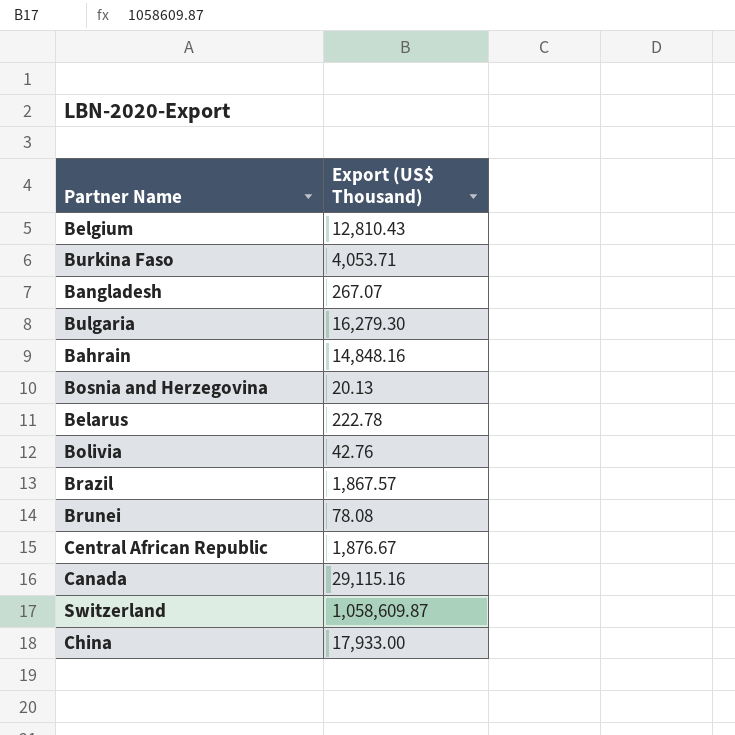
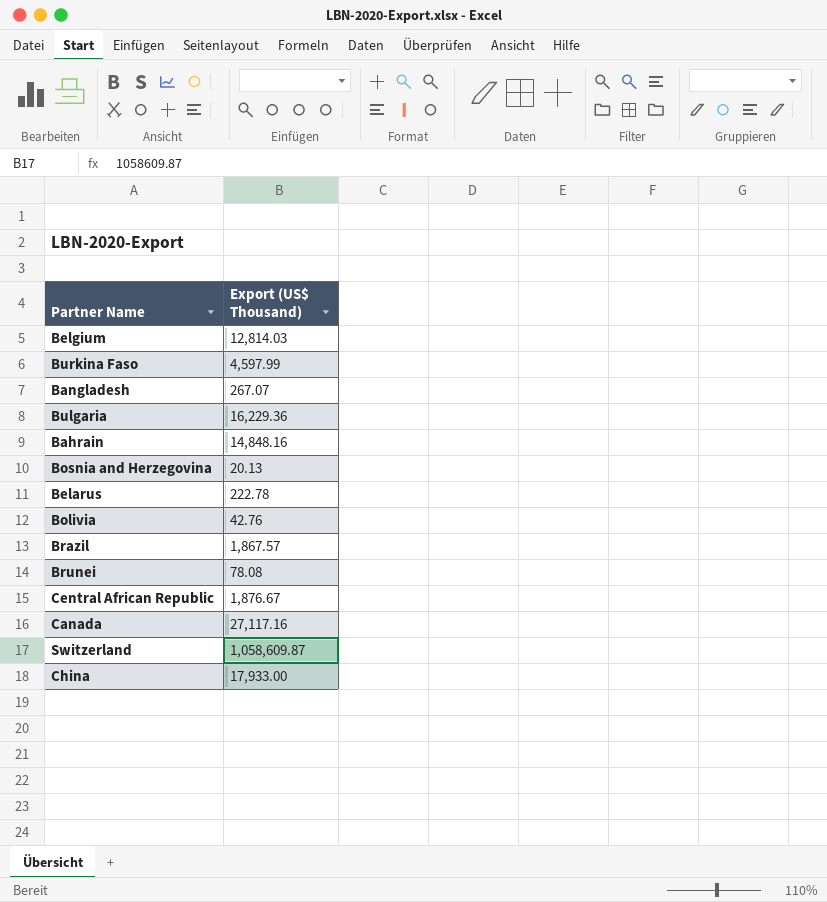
Belgium | Export (US$ Thousand): 12,810.43 -> 12,814.03
Burkina Faso | Export (US$ Thousand): 4,053.71 -> 4,597.99
Bulgaria | Export (US$ Thousand): 16,279.30 -> 16,229.36
Canada | Export (US$ Thousand): 29,115.16 -> 27,117.16

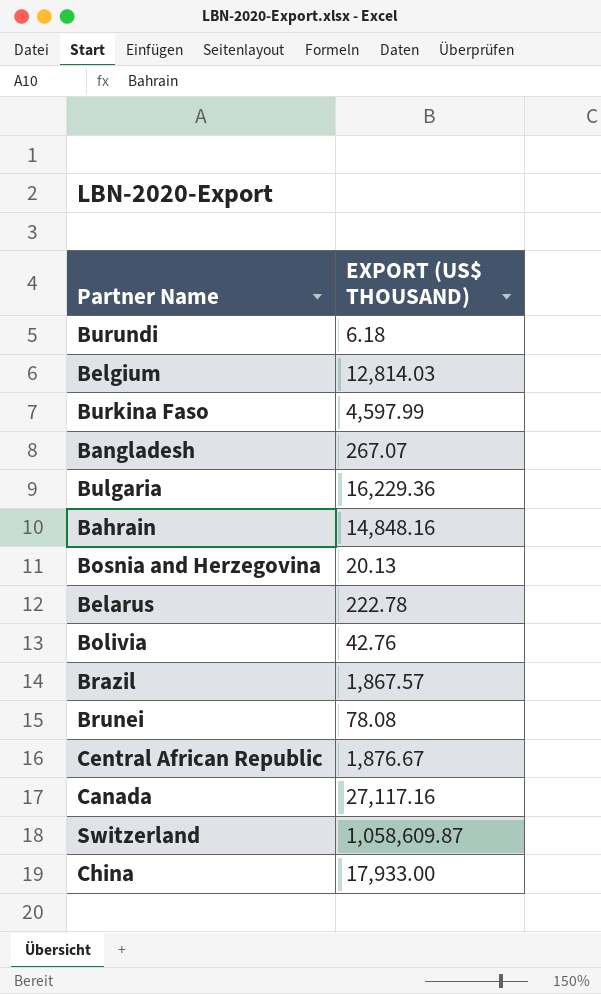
column name: Export (US$ Thousand) -> EXPORT (US$ THOUSAND)
row Burundi: none -> 6.18

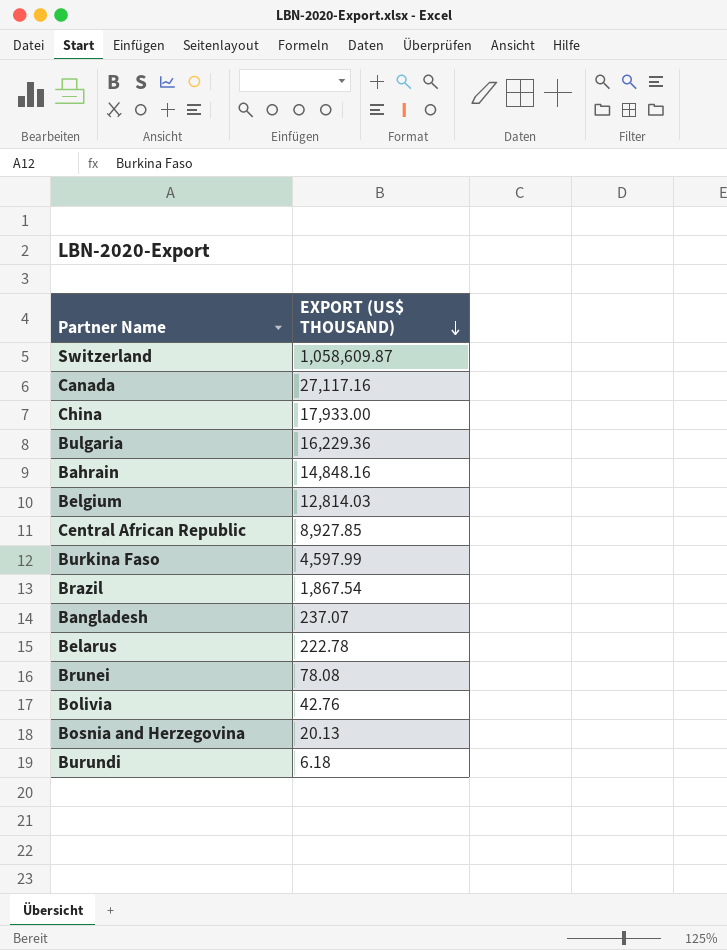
row order: none -> EXPORT (US$ THOUSAND) descending
Central African Republic | EXPORT (US$ THOUSAND): 1,876.67 -> 8,927.85
Brazil | EXPORT (US$ THOUSAND): 1,867.57 -> 1,867.54
Bangladesh | EXPORT (US$ THOUSAND): 267.07 -> 237.07

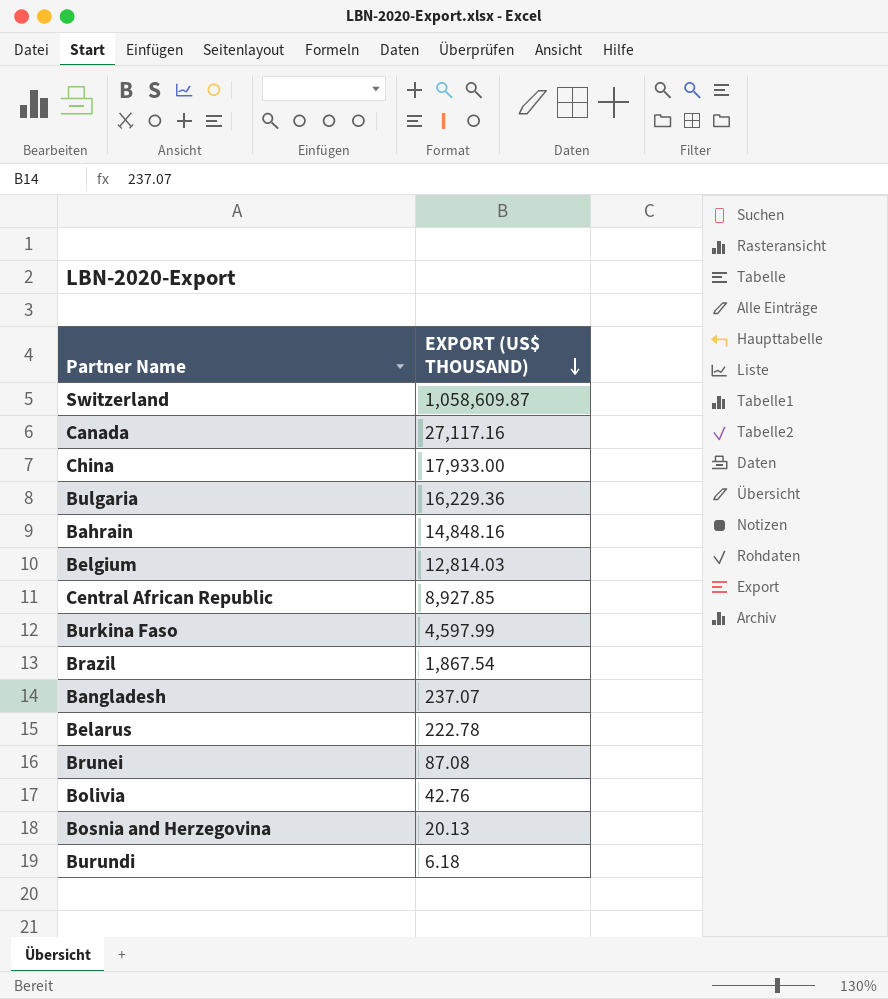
Brunei | EXPORT (US$ THOUSAND): 78.08 -> 87.08

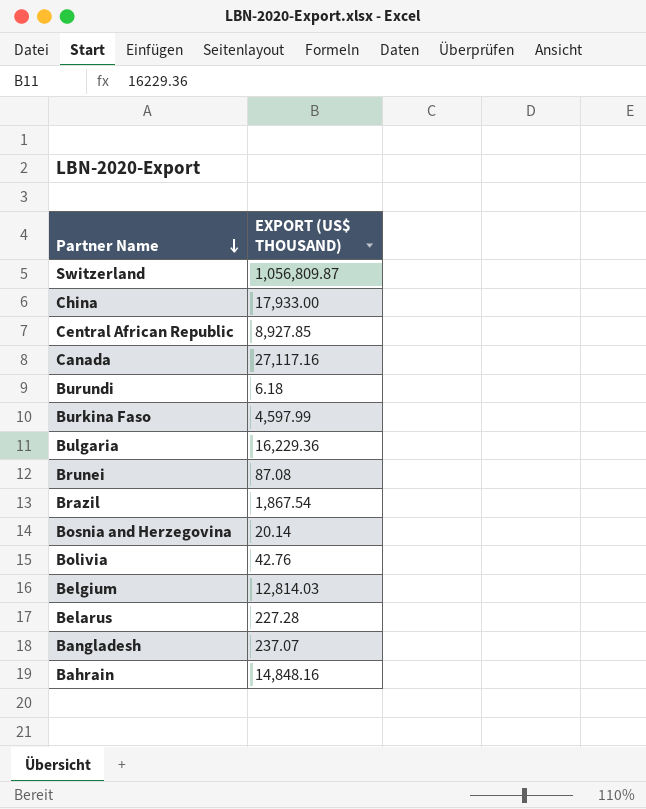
row order: EXPORT (US$ THOUSAND) descending -> Partner Name descending
Switzerland | EXPORT (US$ THOUSAND): 1,058,609.87 -> 1,056,809.87
Bosnia and Herzegovina | EXPORT (US$ THOUSAND): 20.13 -> 20.14
Belarus | EXPORT (US$ THOUSAND): 222.78 -> 227.28

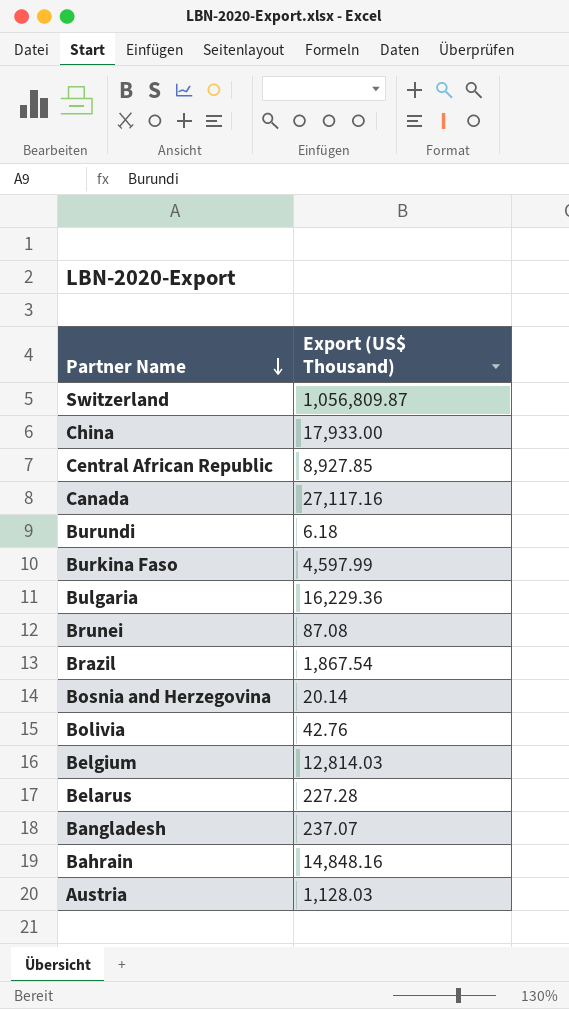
column name: EXPORT (US$ THOUSAND) -> Export (US$ Thousand)
row Austria: none -> 1,128.03

